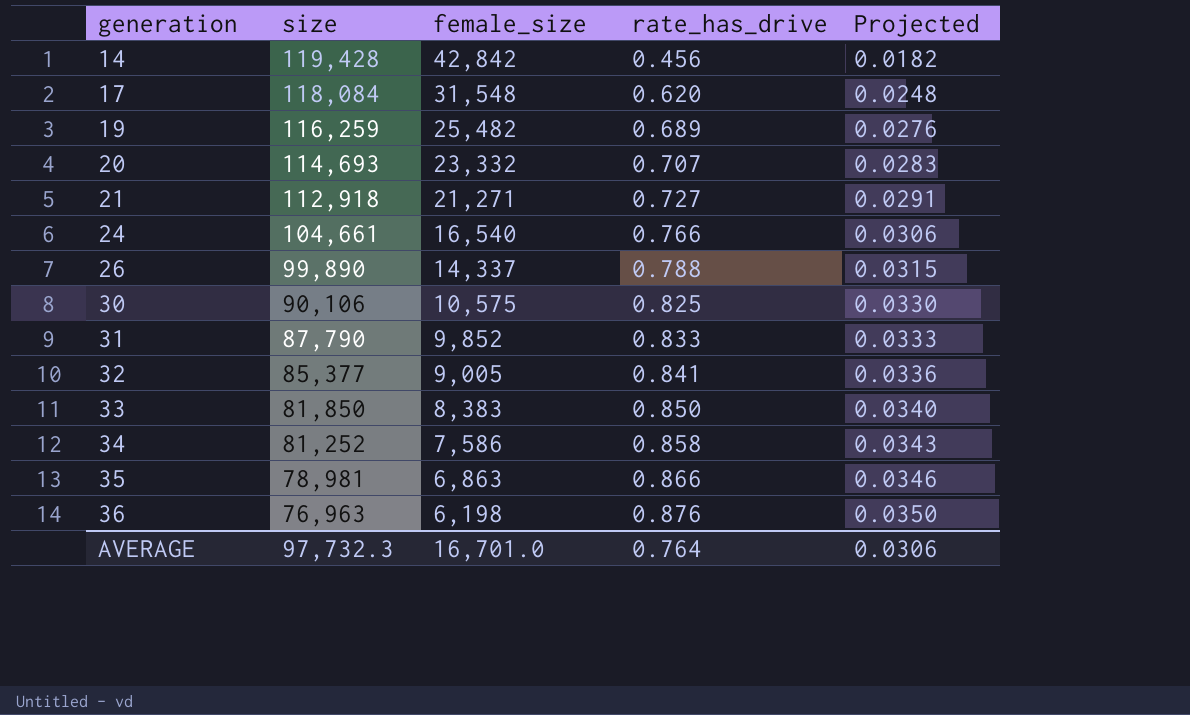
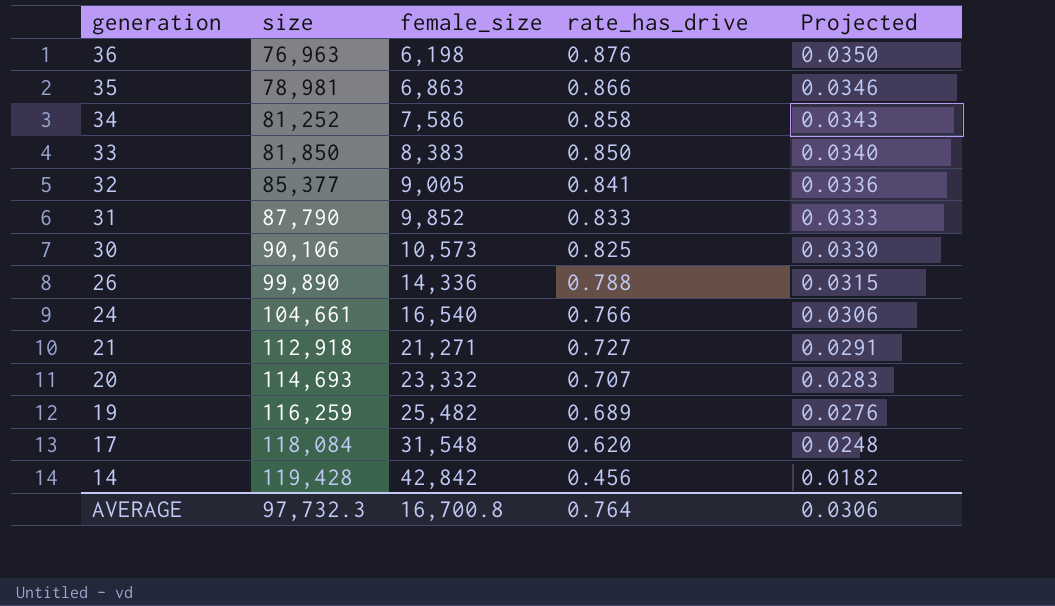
row order: generation ascending -> generation descending
30 | female_size: 10,575 -> 10,573
26 | female_size: 14,337 -> 14,336
AVERAGE | female_size: 16,701.0 -> 16,700.8

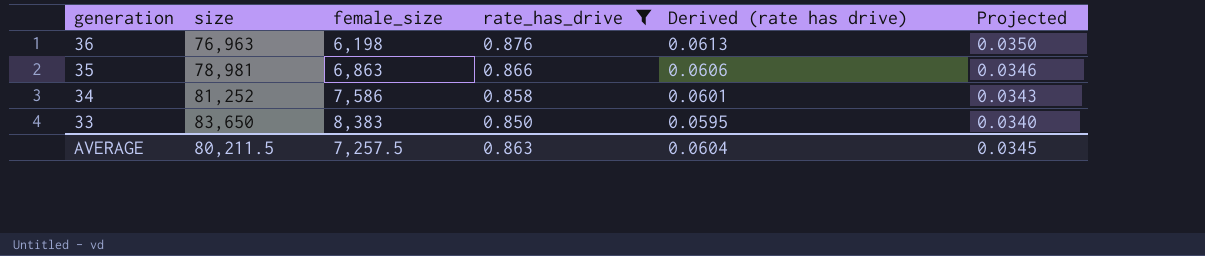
filter: none -> rate_has_drive >= 0.850
column Derived (rate has drive) | formula: none -> [rate_has_drive] * 0.07
33 | size: 81,850 -> 83,650
AVERAGE | size: 97,732.3 -> 80,211.5
AVERAGE | female_size: 16,700.8 -> 7,257.5
AVERAGE | rate_has_drive: 0.764 -> 0.863
AVERAGE | Projected: 0.0306 -> 0.0345

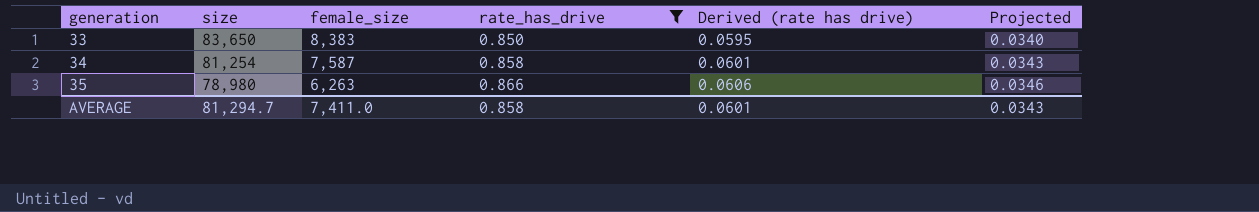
row order: generation descending -> generation ascending
row 36: 76,963 | 6,198 | 0.876 | 0.0613 | 0.0350 -> none
34 | size: 81,252 -> 81,254
34 | female_size: 7,586 -> 7,587
35 | size: 78,981 -> 78,980
35 | female_size: 6,863 -> 6,263
AVERAGE | size: 80,211.5 -> 81,294.7
AVERAGE | female_size: 7,257.5 -> 7,411.0
AVERAGE | rate_has_drive: 0.863 -> 0.858
AVERAGE | Derived (rate has drive): 0.0604 -> 0.0601
AVERAGE | Projected: 0.0345 -> 0.0343

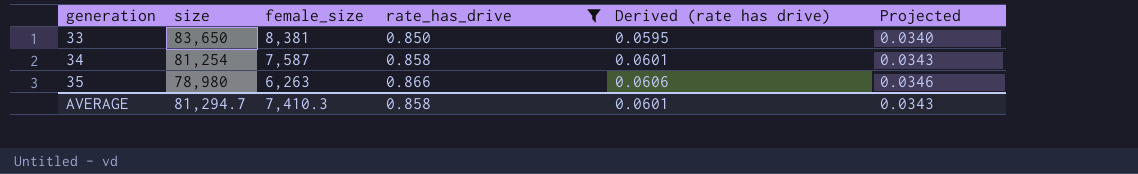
33 | female_size: 8,383 -> 8,381
AVERAGE | female_size: 7,411.0 -> 7,410.3

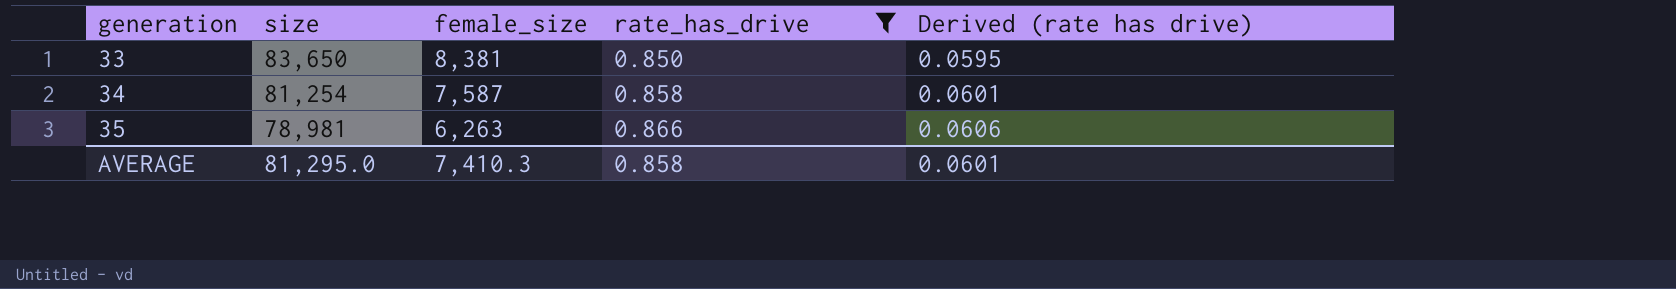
column Projected | formula: [rate_has_drive] * 0.04 -> none
35 | size: 78,980 -> 78,981
AVERAGE | size: 81,294.7 -> 81,295.0

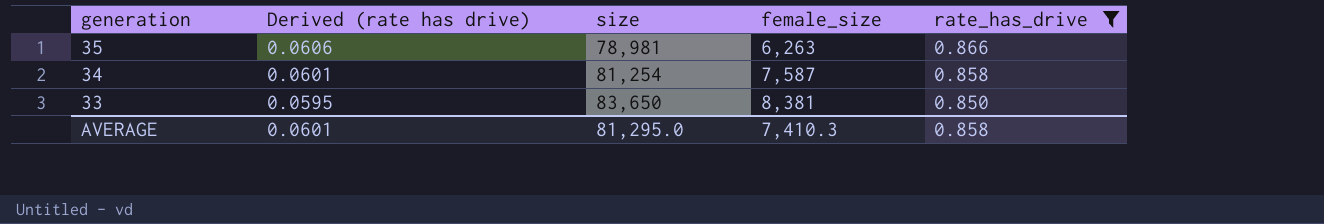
row order: generation ascending -> generation descending
column Derived (rate has drive) | position: 5 -> 2

